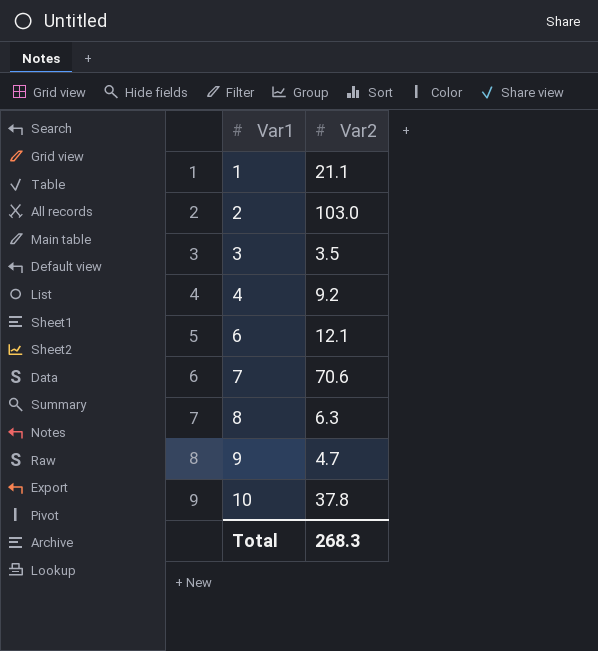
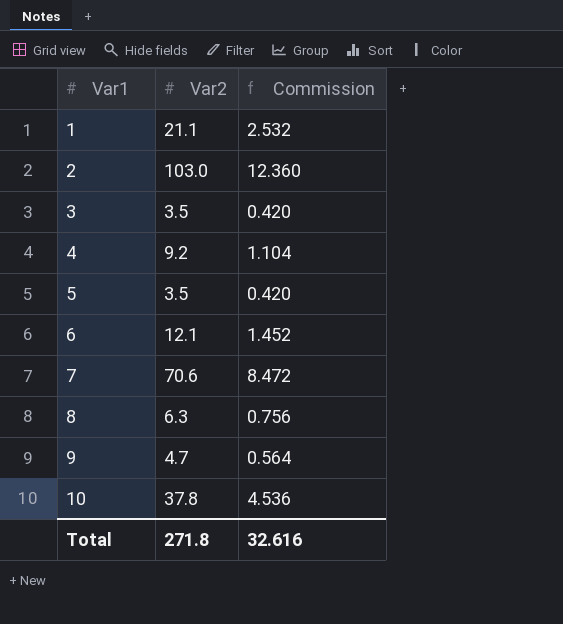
column Commission | formula: none -> [Var2] * 0.12
row 5: none -> 3.5 | 0.420
Total | Var2: 268.3 -> 271.8

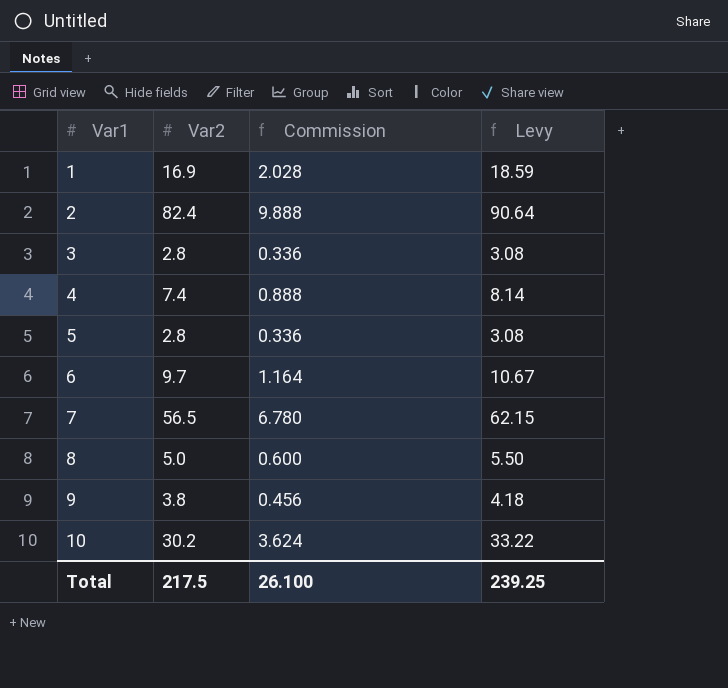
column Levy | formula: none -> [Var2] * 1.1
1 | Var2: 21.1 -> 16.9
1 | Commission: 2.532 -> 2.028
2 | Var2: 103.0 -> 82.4
2 | Commission: 12.360 -> 9.888
3 | Var2: 3.5 -> 2.8
3 | Commission: 0.420 -> 0.336
4 | Var2: 9.2 -> 7.4
4 | Commission: 1.104 -> 0.888
5 | Var2: 3.5 -> 2.8
5 | Commission: 0.420 -> 0.336
6 | Var2: 12.1 -> 9.7
6 | Commission: 1.452 -> 1.164
7 | Var2: 70.6 -> 56.5
7 | Commission: 8.472 -> 6.780
8 | Var2: 6.3 -> 5.0
8 | Commission: 0.756 -> 0.600
9 | Var2: 4.7 -> 3.8
9 | Commission: 0.564 -> 0.456
10 | Var2: 37.8 -> 30.2
10 | Commission: 4.536 -> 3.624
Total | Var2: 271.8 -> 217.5
Total | Commission: 32.616 -> 26.100

